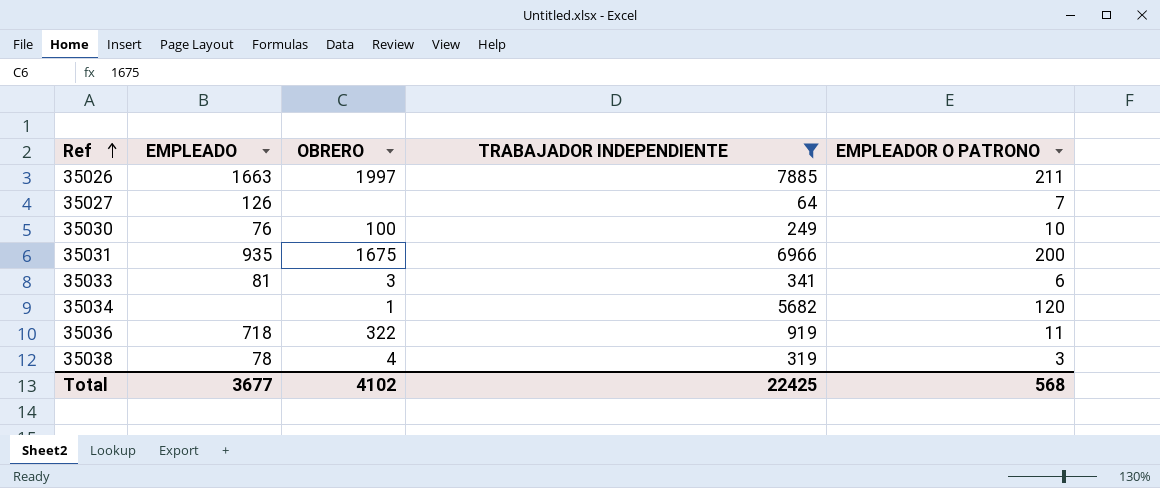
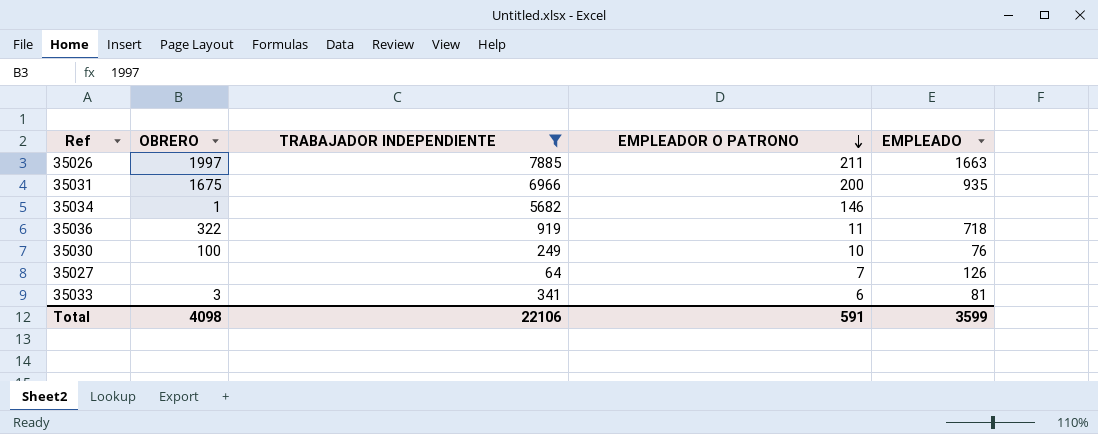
row order: Ref ascending -> EMPLEADOR O PATRONO descending
column EMPLEADO | position: 2 -> 5
row 35038: 78 | 4 | 319 | 3 -> none
35034 | EMPLEADOR O PATRONO: 120 -> 146
Total | OBRERO: 4102 -> 4098
Total | TRABAJADOR INDEPENDIENTE: 22425 -> 22106
Total | EMPLEADOR O PATRONO: 568 -> 591
Total | EMPLEADO: 3677 -> 3599

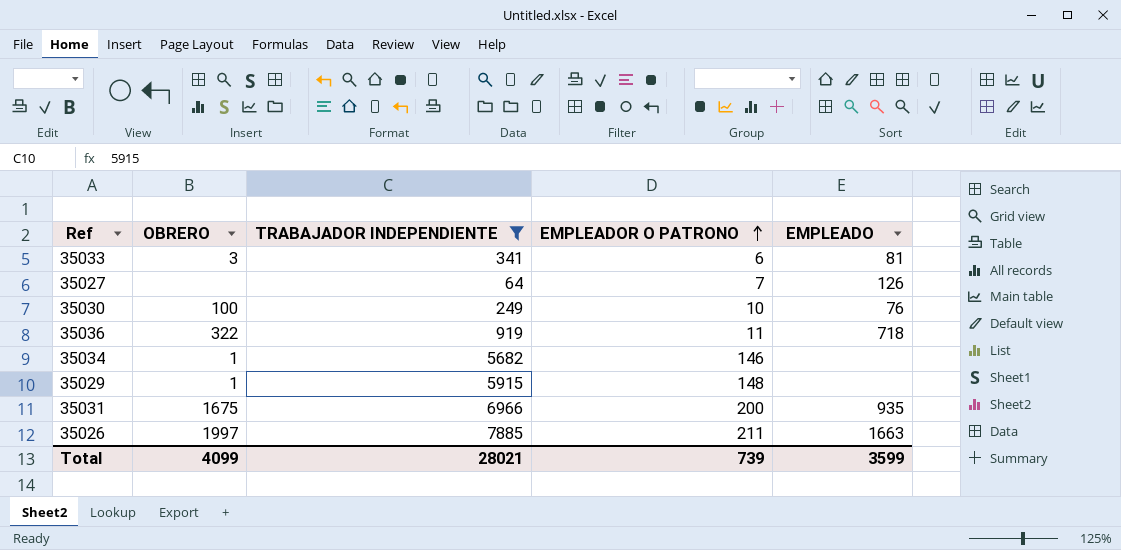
row order: EMPLEADOR O PATRONO descending -> EMPLEADOR O PATRONO ascending
row 35029: none -> 1 | 5915 | 148 | none
Total | OBRERO: 4098 -> 4099
Total | TRABAJADOR INDEPENDIENTE: 22106 -> 28021
Total | EMPLEADOR O PATRONO: 591 -> 739

